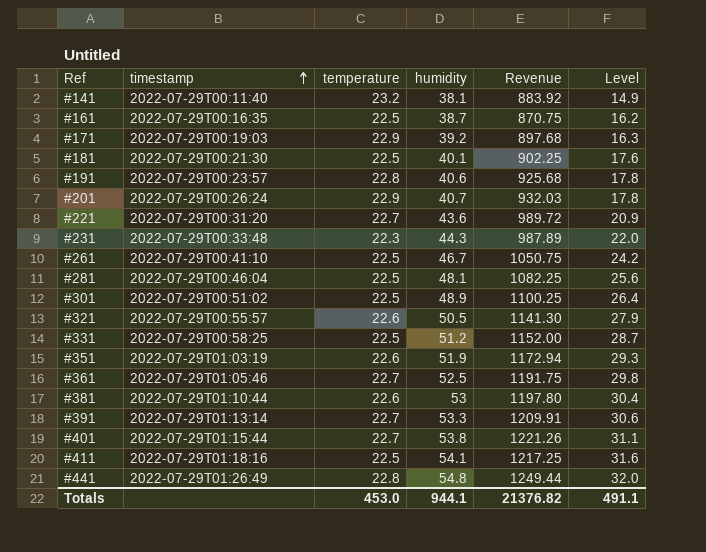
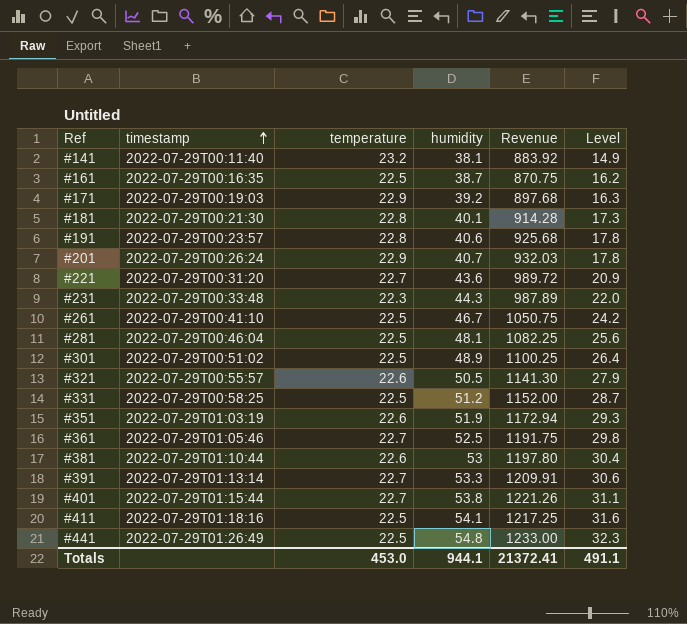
#181 | temperature: 22.5 -> 22.8
#181 | Revenue: 902.25 -> 914.28
#181 | Level: 17.6 -> 17.3
#441 | temperature: 22.8 -> 22.5
#441 | Revenue: 1249.44 -> 1233.00
#441 | Level: 32.0 -> 32.3
Totals | Revenue: 21376.82 -> 21372.41

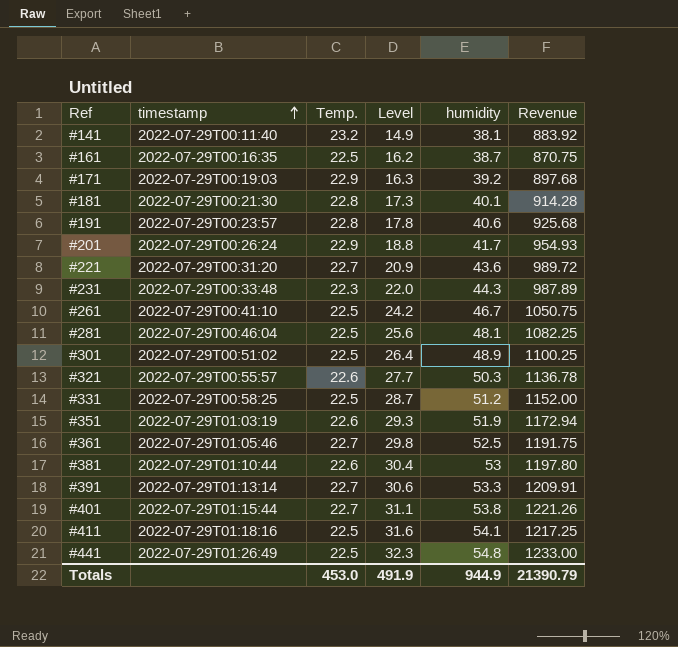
column name: temperature -> Temp.
column Level | position: 6 -> 4
#201 | Level: 17.8 -> 18.8
#201 | humidity: 40.7 -> 41.7
#201 | Revenue: 932.03 -> 954.93
#321 | Level: 27.9 -> 27.7
#321 | humidity: 50.5 -> 50.3
#321 | Revenue: 1141.30 -> 1136.78
Totals | Level: 491.1 -> 491.9
Totals | humidity: 944.1 -> 944.9
Totals | Revenue: 21372.41 -> 21390.79

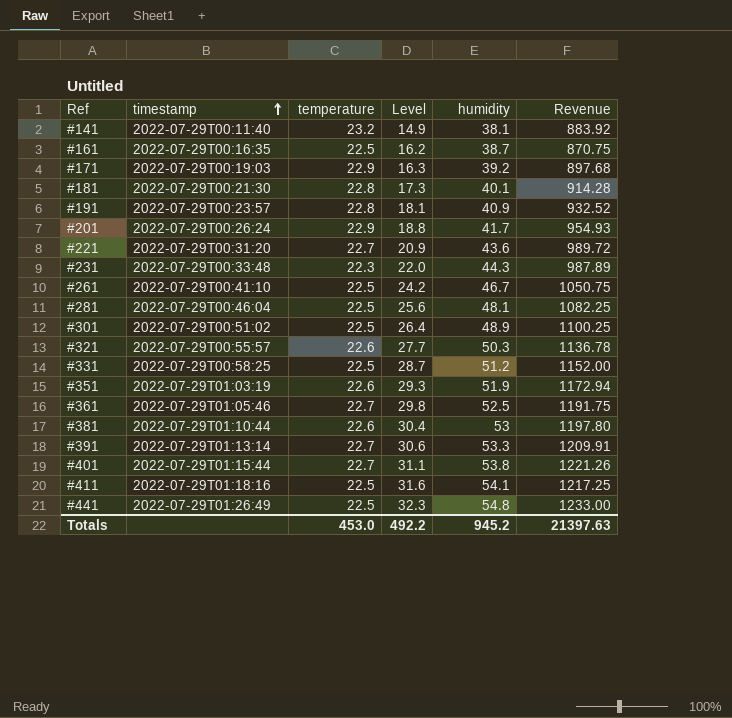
column name: Temp. -> temperature
#191 | Level: 17.8 -> 18.1
#191 | humidity: 40.6 -> 40.9
#191 | Revenue: 925.68 -> 932.52
Totals | Level: 491.9 -> 492.2
Totals | humidity: 944.9 -> 945.2
Totals | Revenue: 21390.79 -> 21397.63

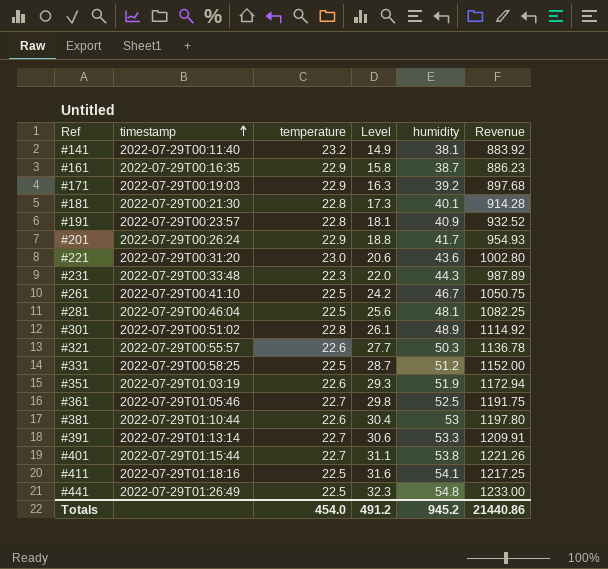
#161 | temperature: 22.5 -> 22.9
#161 | Level: 16.2 -> 15.8
#161 | Revenue: 870.75 -> 886.23
#221 | temperature: 22.7 -> 23.0
#221 | Level: 20.9 -> 20.6
#221 | Revenue: 989.72 -> 1002.80
#301 | temperature: 22.5 -> 22.8
#301 | Level: 26.4 -> 26.1
#301 | Revenue: 1100.25 -> 1114.92
Totals | temperature: 453.0 -> 454.0
Totals | Level: 492.2 -> 491.2
Totals | Revenue: 21397.63 -> 21440.86

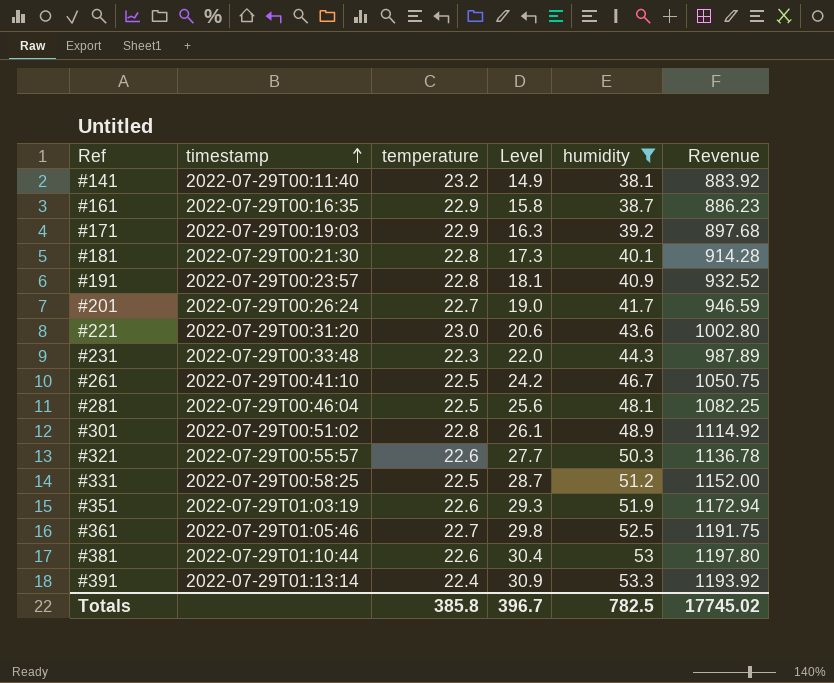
filter: none -> humidity <= 53.3
#201 | temperature: 22.9 -> 22.7
#201 | Level: 18.8 -> 19.0
#201 | Revenue: 954.93 -> 946.59
#391 | temperature: 22.7 -> 22.4
#391 | Level: 30.6 -> 30.9
#391 | Revenue: 1209.91 -> 1193.92
Totals | temperature: 454.0 -> 385.8
Totals | Level: 491.2 -> 396.7
Totals | humidity: 945.2 -> 782.5
Totals | Revenue: 21440.86 -> 17745.02

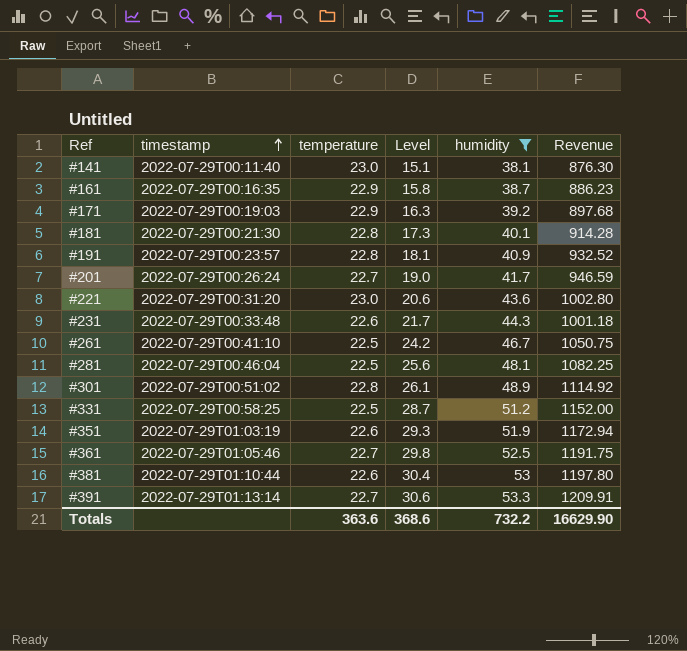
row #321: 2022-07-29T00:55:57 | 22.6 | 27.7 | 50.3 | 1136.78 -> none
#141 | temperature: 23.2 -> 23.0
#141 | Level: 14.9 -> 15.1
#141 | Revenue: 883.92 -> 876.30
#231 | temperature: 22.3 -> 22.6
#231 | Level: 22.0 -> 21.7
#231 | Revenue: 987.89 -> 1001.18
#391 | temperature: 22.4 -> 22.7
#391 | Level: 30.9 -> 30.6
#391 | Revenue: 1193.92 -> 1209.91
Totals | temperature: 385.8 -> 363.6
Totals | Level: 396.7 -> 368.6
Totals | humidity: 782.5 -> 732.2
Totals | Revenue: 17745.02 -> 16629.90

